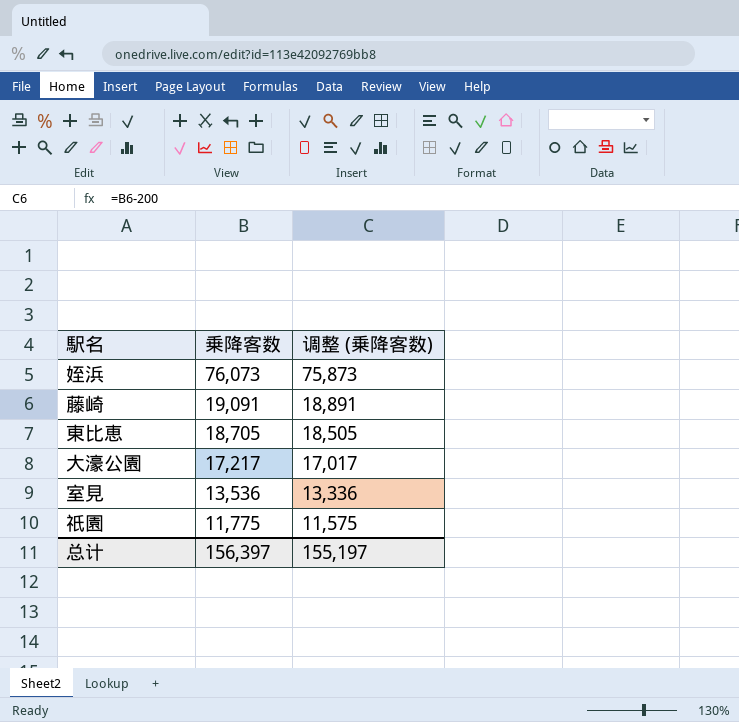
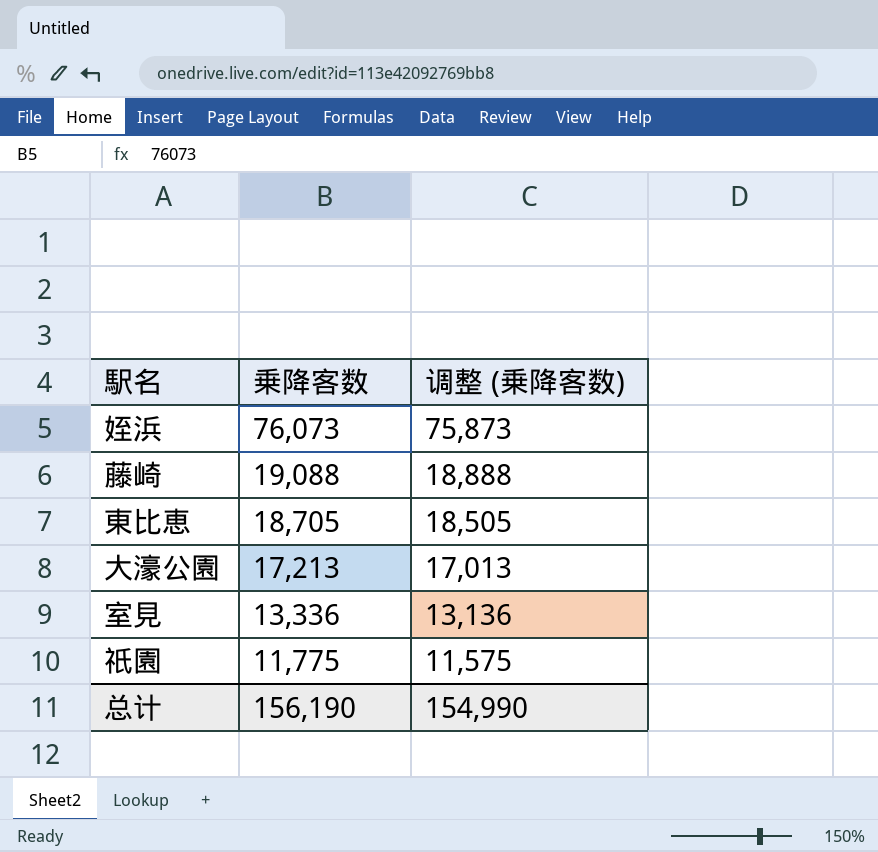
藤崎 | 乗降客数: 19,091 -> 19,088
藤崎 | 调整 (乗降客数): 18,891 -> 18,888
大濠公園 | 乗降客数: 17,217 -> 17,213
大濠公園 | 调整 (乗降客数): 17,017 -> 17,013
室見 | 乗降客数: 13,536 -> 13,336
室見 | 调整 (乗降客数): 13,336 -> 13,136
总计 | 乗降客数: 156,397 -> 156,190
总计 | 调整 (乗降客数): 155,197 -> 154,990

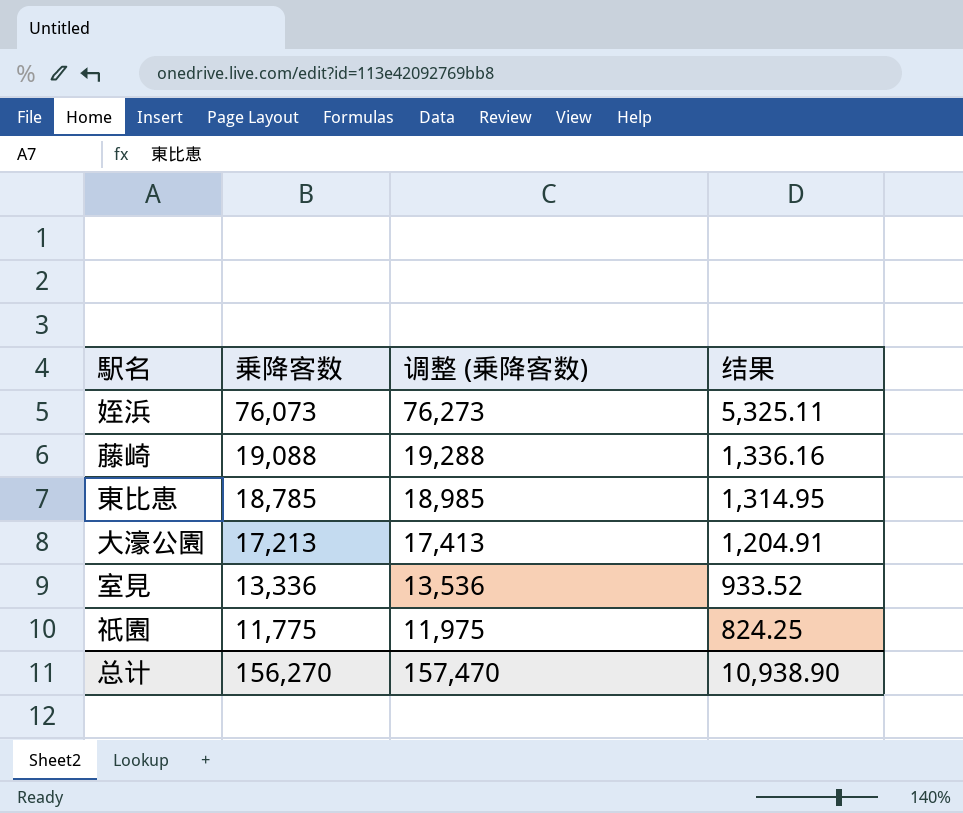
column 调整 (乗降客数) | formula: [乗降客数] - 200 -> [乗降客数] + 200
column 结果 | formula: none -> [乗降客数] * 0.07
東比恵 | 乗降客数: 18,705 -> 18,785
总计 | 乗降客数: 156,190 -> 156,270
总计 | 调整 (乗降客数): 154,990 -> 157,470

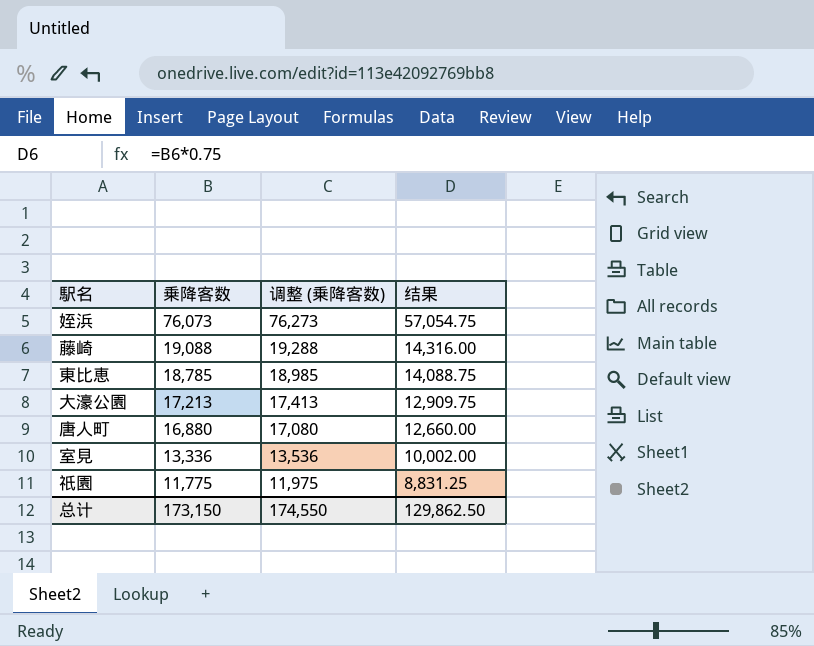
column 结果 | formula: [乗降客数] * 0.07 -> [乗降客数] * 0.75
row 唐人町: none -> 16,880 | 17,080 | 12,660.00
总计 | 乗降客数: 156,270 -> 173,150
总计 | 调整 (乗降客数): 157,470 -> 174,550
总计 | 结果: 10,938.90 -> 129,862.50

